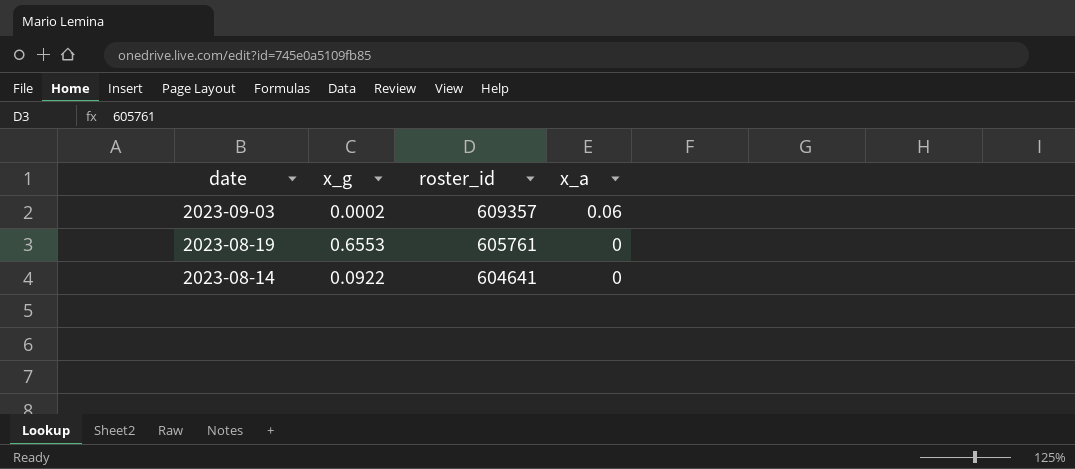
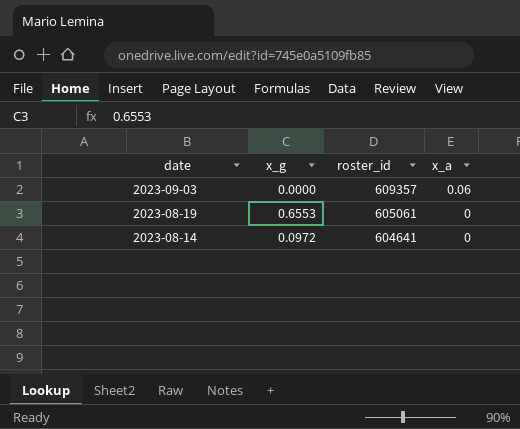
2023-09-03 | x_g: 0.0002 -> 0.0000
2023-08-19 | roster_id: 605761 -> 605061
2023-08-14 | x_g: 0.0922 -> 0.0972

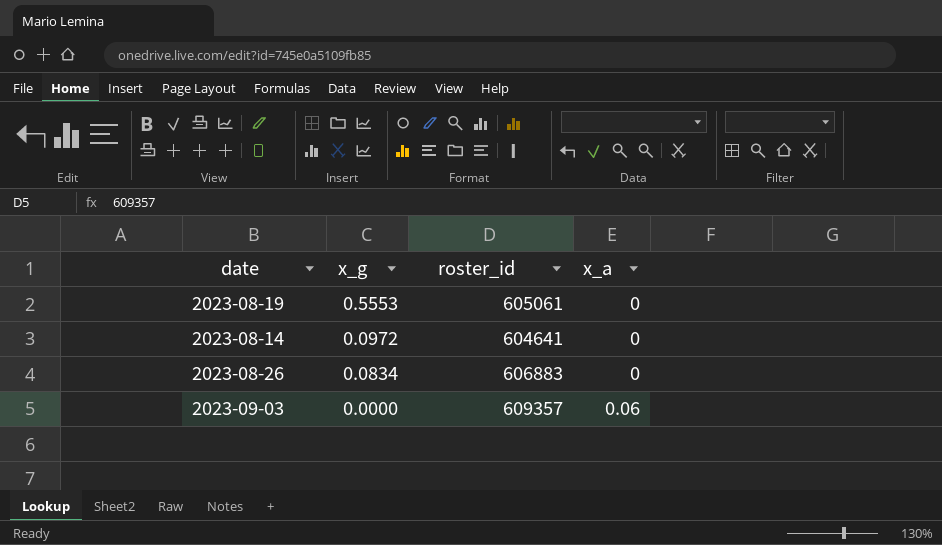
row order: date descending -> x_g descending
2023-08-19 | x_g: 0.6553 -> 0.5553
row 2023-08-26: none -> 0.0834 | 606883 | 0

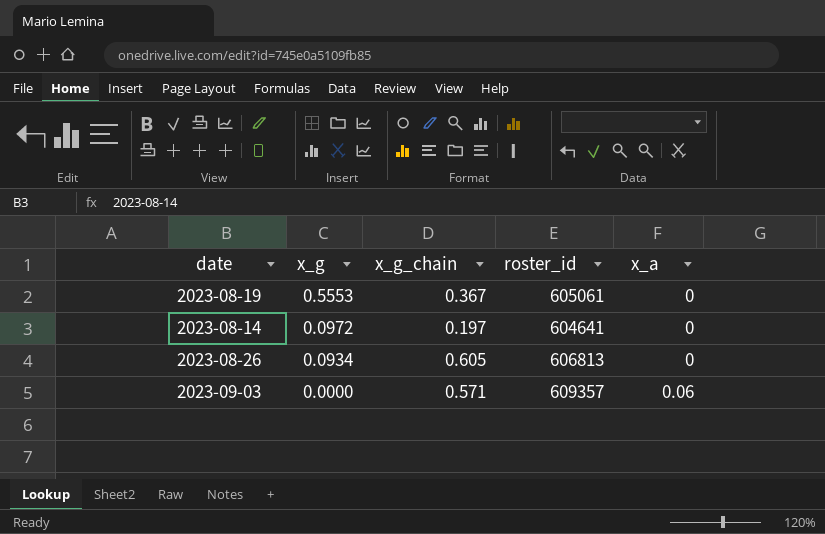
column x_g_chain | position: none -> 3
2023-08-26 | x_g: 0.0834 -> 0.0934
2023-08-26 | roster_id: 606883 -> 606813

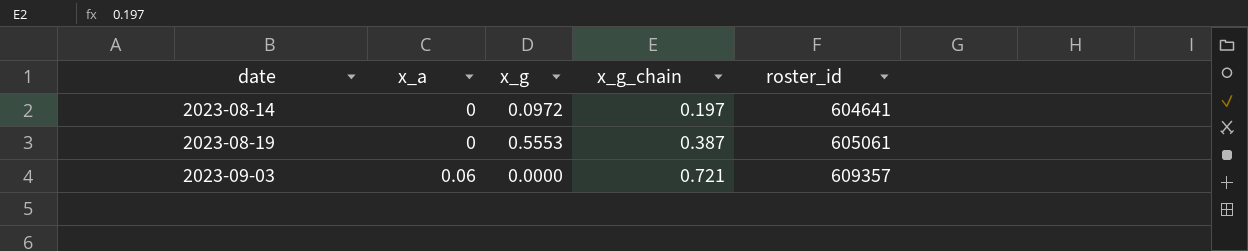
row order: x_g descending -> date ascending
column x_a | position: 5 -> 2
row 2023-08-26: 0.0934 | 0.605 | 606813 | 0 -> none
2023-08-19 | x_g_chain: 0.367 -> 0.387
2023-09-03 | x_g_chain: 0.571 -> 0.721

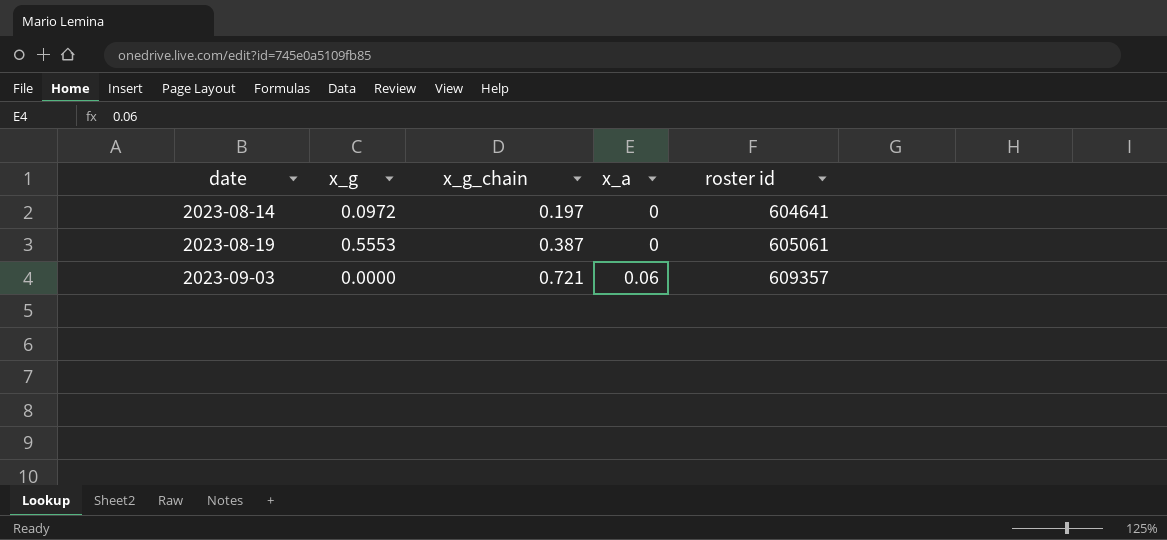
column x_a | position: 2 -> 4
column name: roster_id -> roster id

